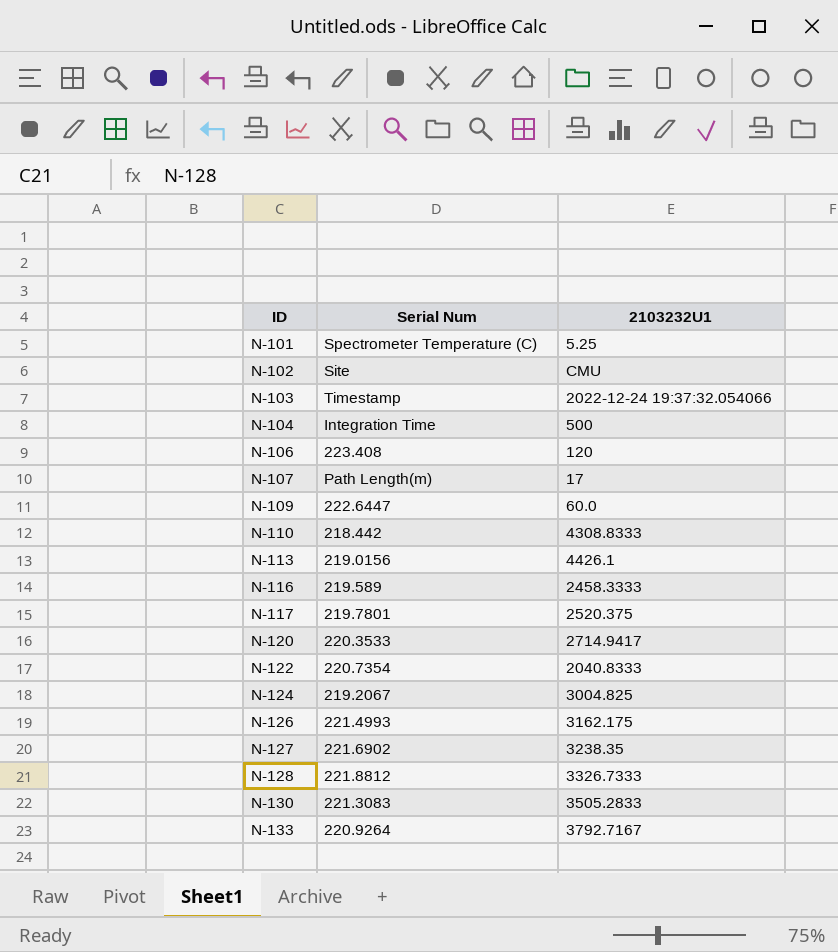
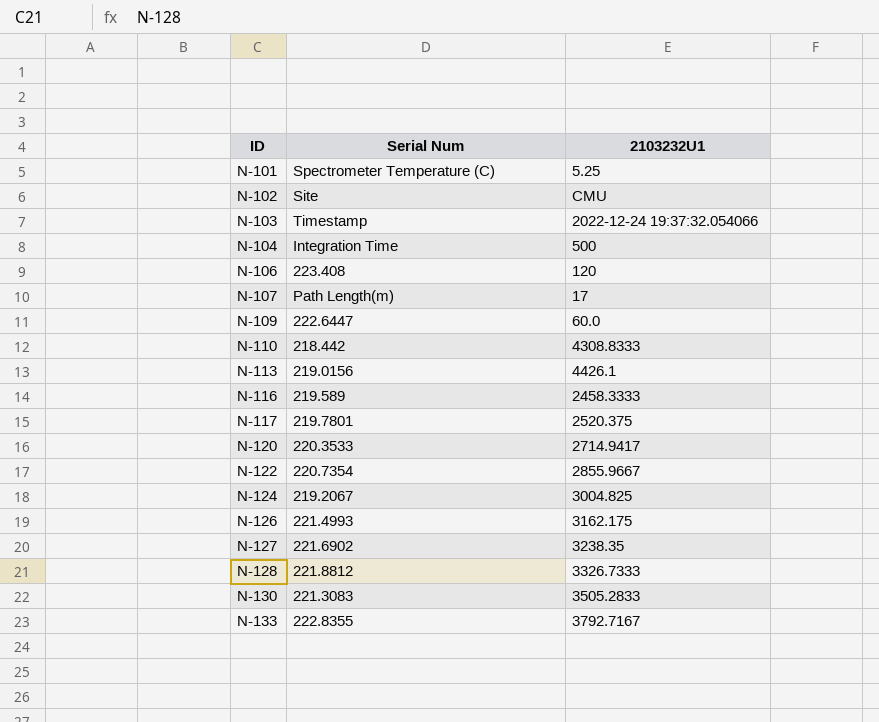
N-122 | 2103232U1: 2040.8333 -> 2855.9667
N-133 | Serial Num: 220.9264 -> 222.8355

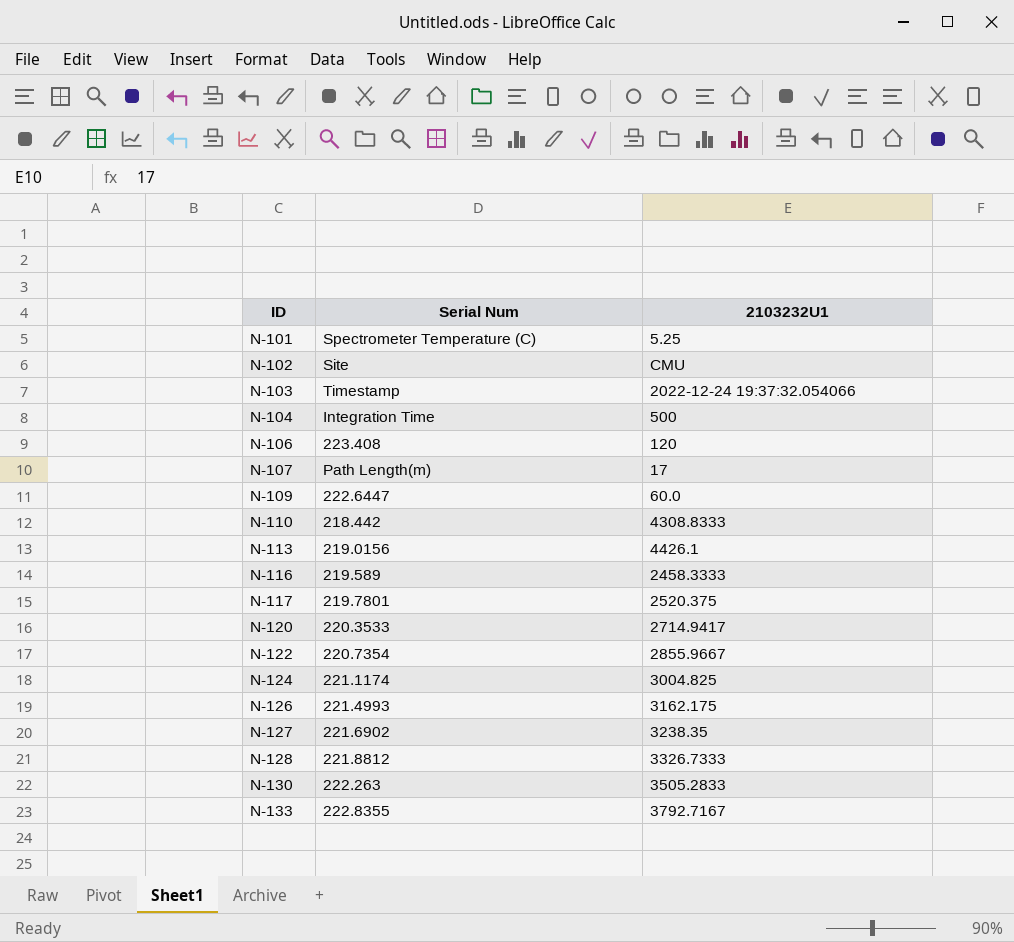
N-124 | Serial Num: 219.2067 -> 221.1174
N-130 | Serial Num: 221.3083 -> 222.263

